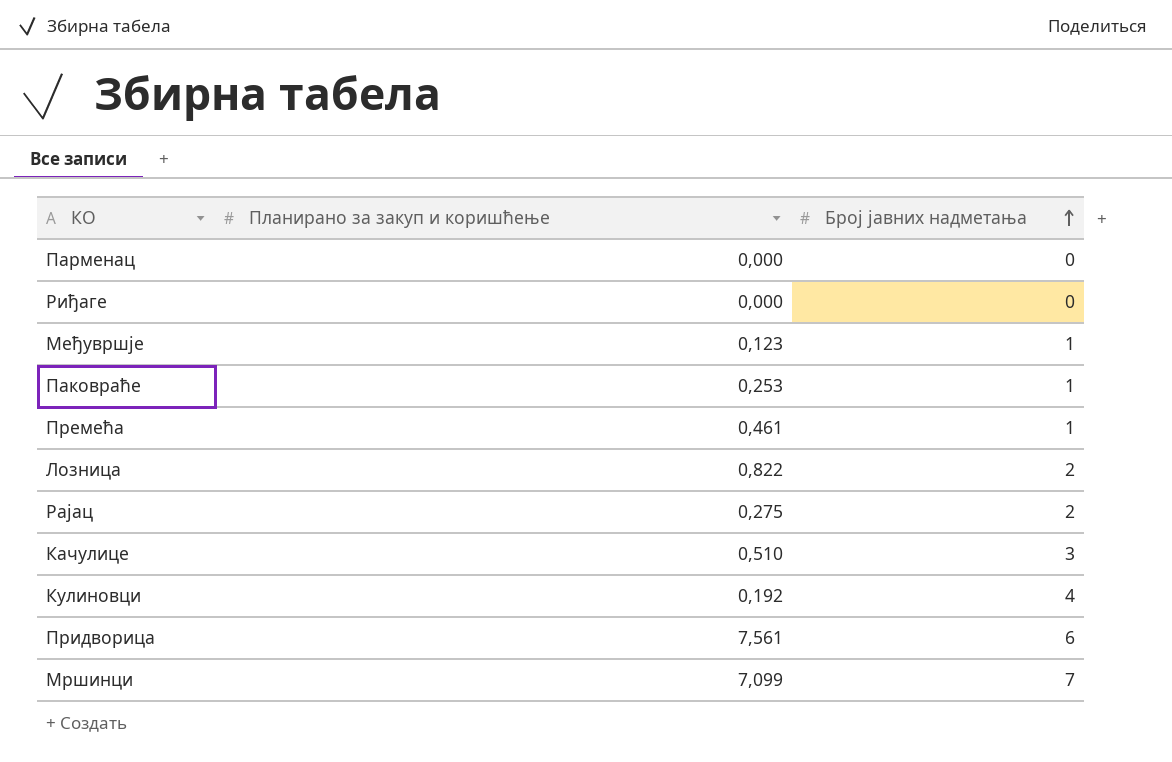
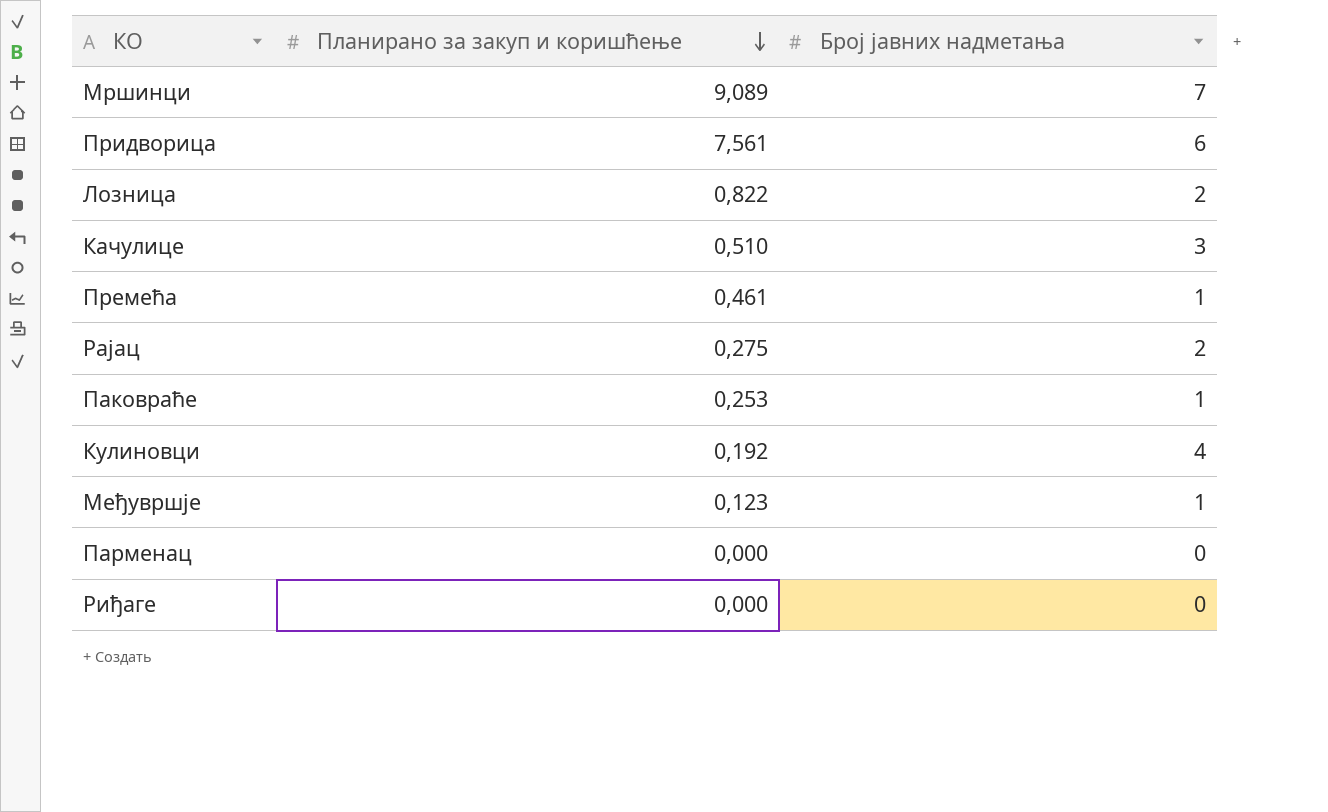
row order: Број јавних надметања ascending -> Планирано за закуп и коришћење descending
Мршинци | Планирано за закуп и коришћење: 7,099 -> 9,089

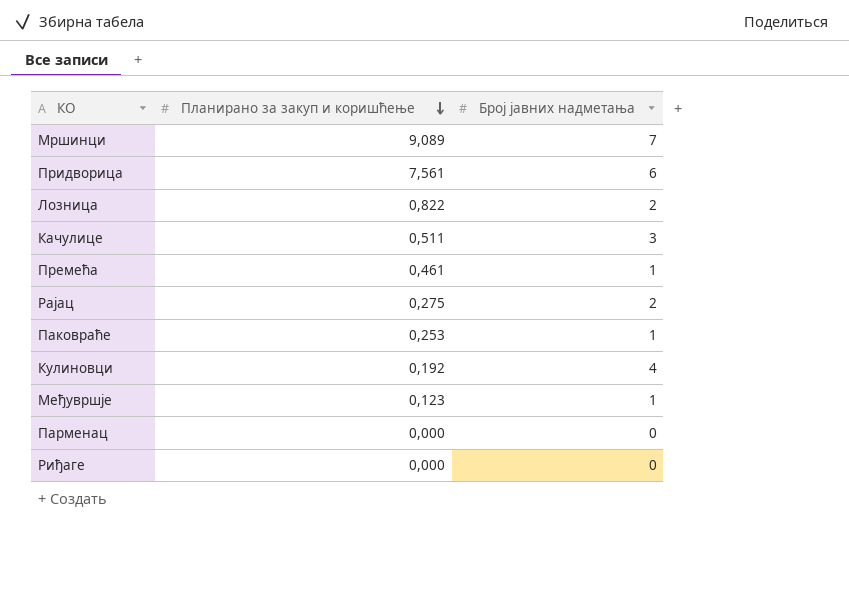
Качулице | Планирано за закуп и коришћење: 0,510 -> 0,511

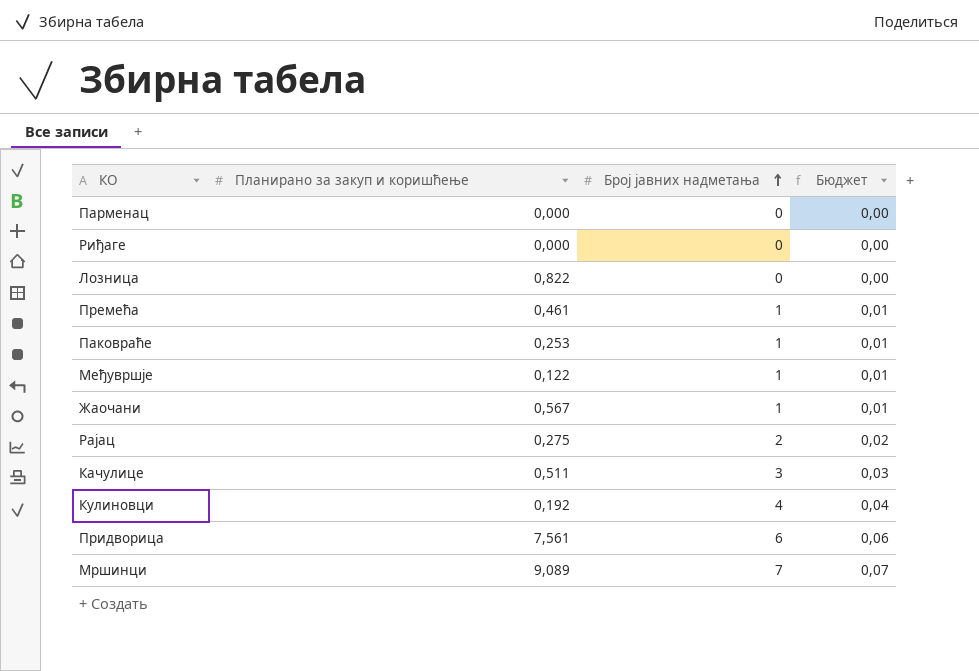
row order: Планирано за закуп и коришћење descending -> Број јавних надметања ascending
column Бюджет | formula: none -> [Број јавних надметања] * 0,01
Лозница | Број јавних надметања: 2 -> 0
Међувршје | Планирано за закуп и коришћење: 0,123 -> 0,122
row Жаочани: none -> 0,567 | 1 | 0,01

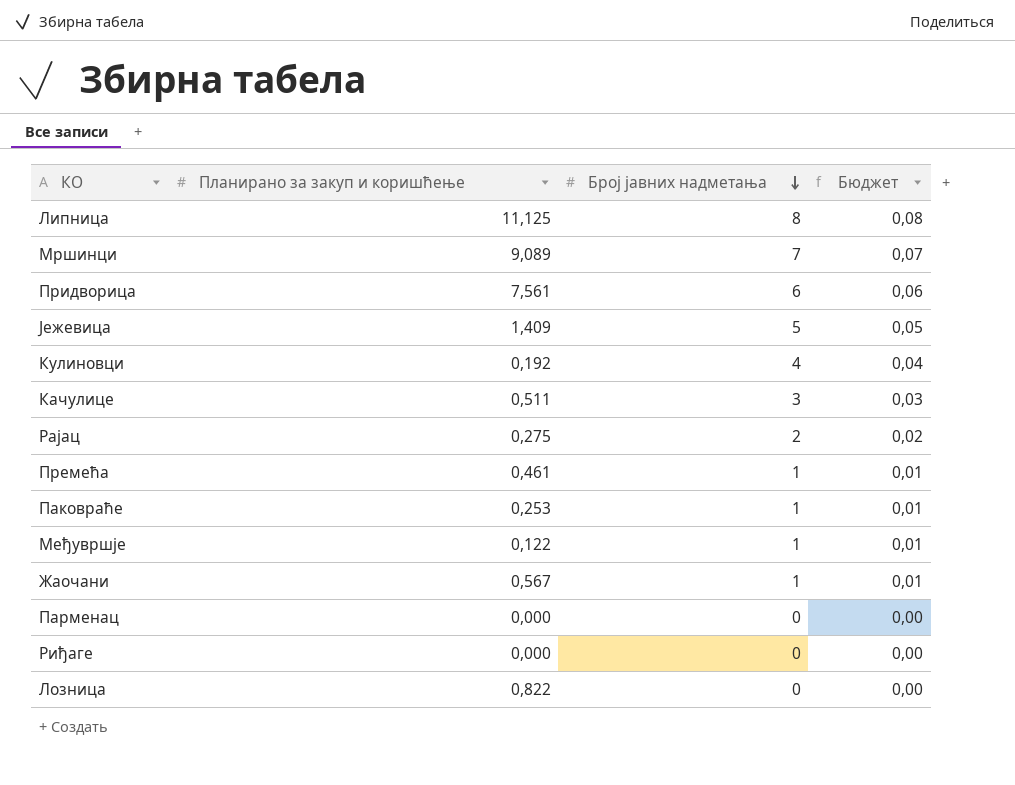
row order: Број јавних надметања ascending -> Број јавних надметања descending
row Липница: none -> 11,125 | 8 | 0,08
row Јежевица: none -> 1,409 | 5 | 0,05

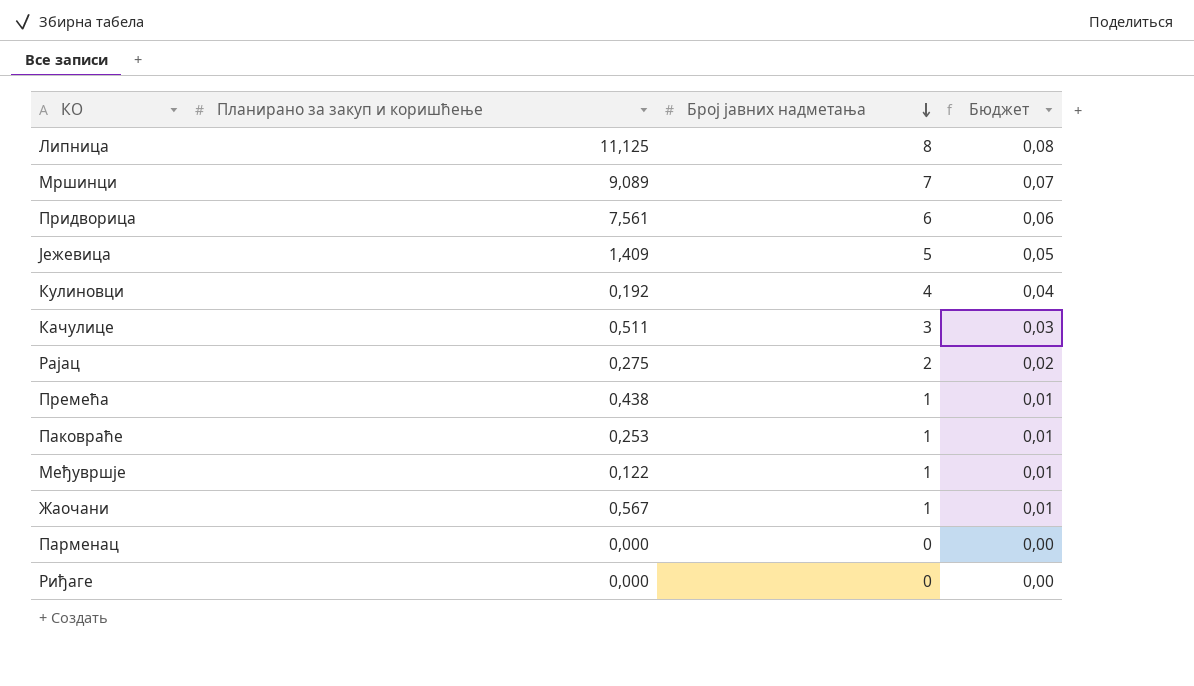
row Лозница: 0,822 | 0 | 0,00 -> none
Премећа | Планирано за закуп и коришћење: 0,461 -> 0,438

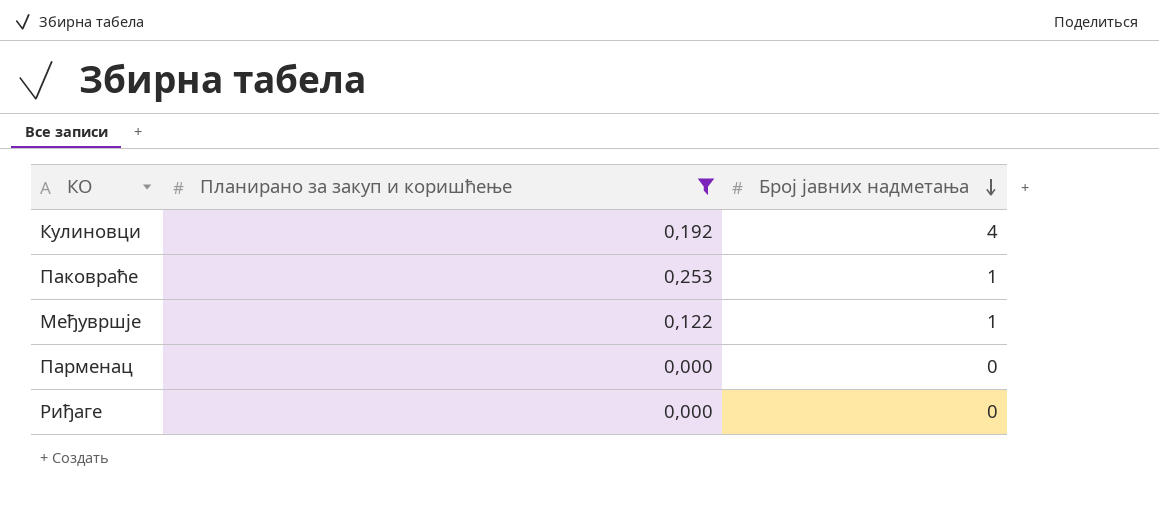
filter: none -> Планирано за закуп и коришћење <= 0,253
column Бюджет | formula: [Број јавних надметања] * 0,01 -> none

